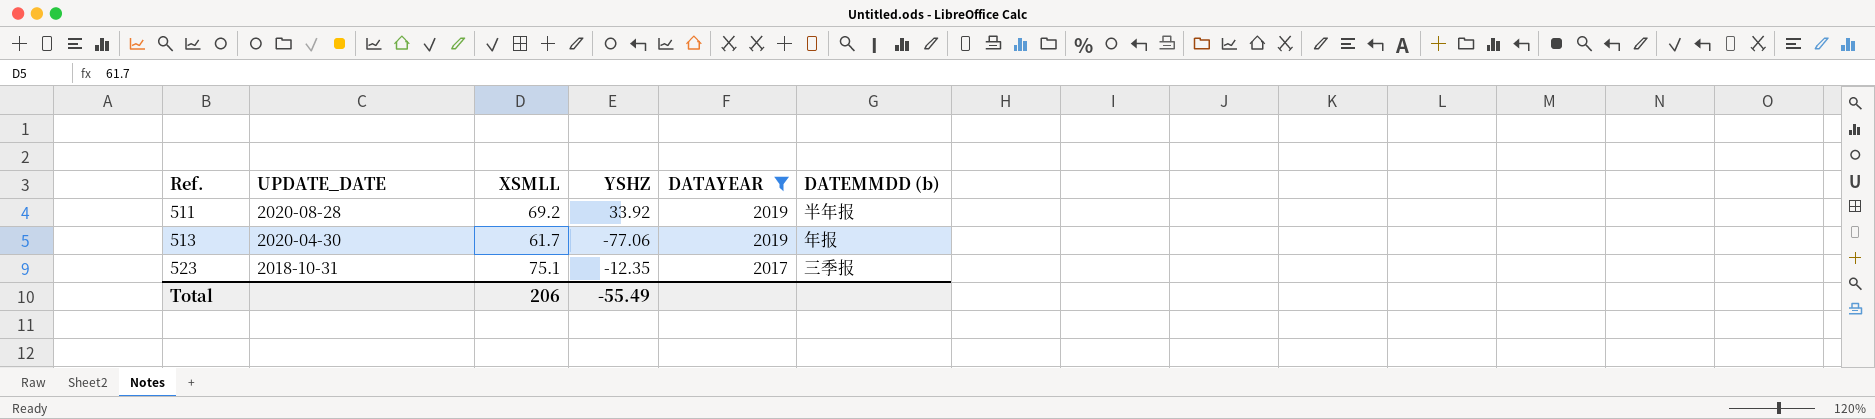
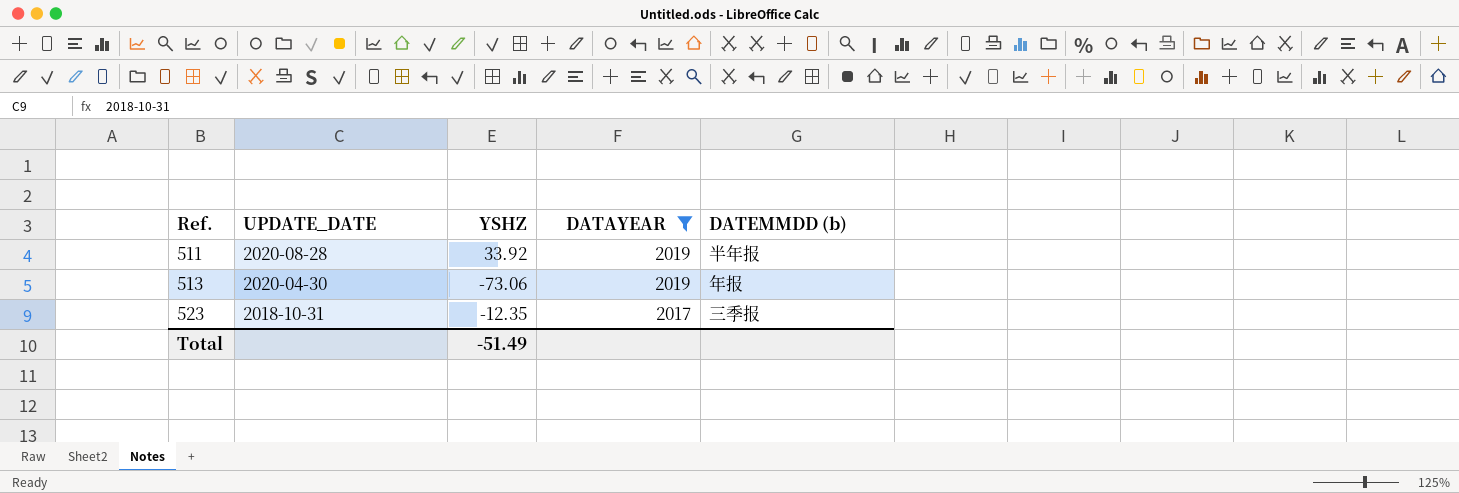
column XSMLL | position: 3 -> none
513 | YSHZ: -77.06 -> -73.06
Total | YSHZ: -55.49 -> -51.49

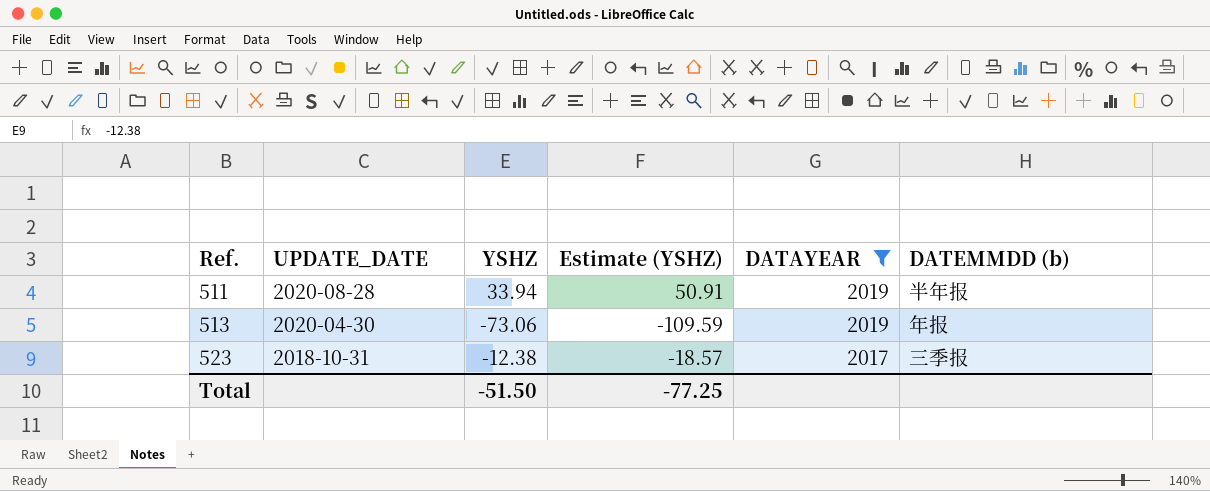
column Estimate (YSHZ) | formula: none -> [YSHZ] * 1.5
511 | YSHZ: 33.92 -> 33.94
523 | YSHZ: -12.35 -> -12.38
Total | YSHZ: -51.49 -> -51.50

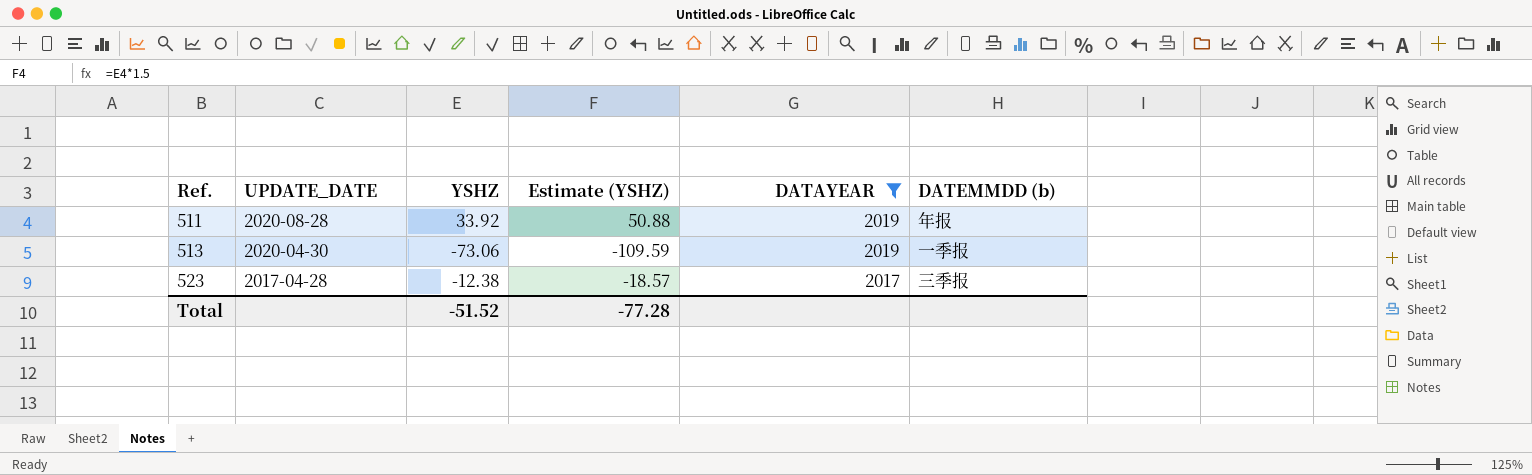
511 | YSHZ: 33.94 -> 33.92
511 | Estimate (YSHZ): 50.91 -> 50.88
511 | DATEMMDD (b): 半年报 -> 年报
513 | DATEMMDD (b): 年报 -> 一季报
523 | UPDATE_DATE: 2018-10-31 -> 2017-04-28
Total | YSHZ: -51.50 -> -51.52
Total | Estimate (YSHZ): -77.25 -> -77.28

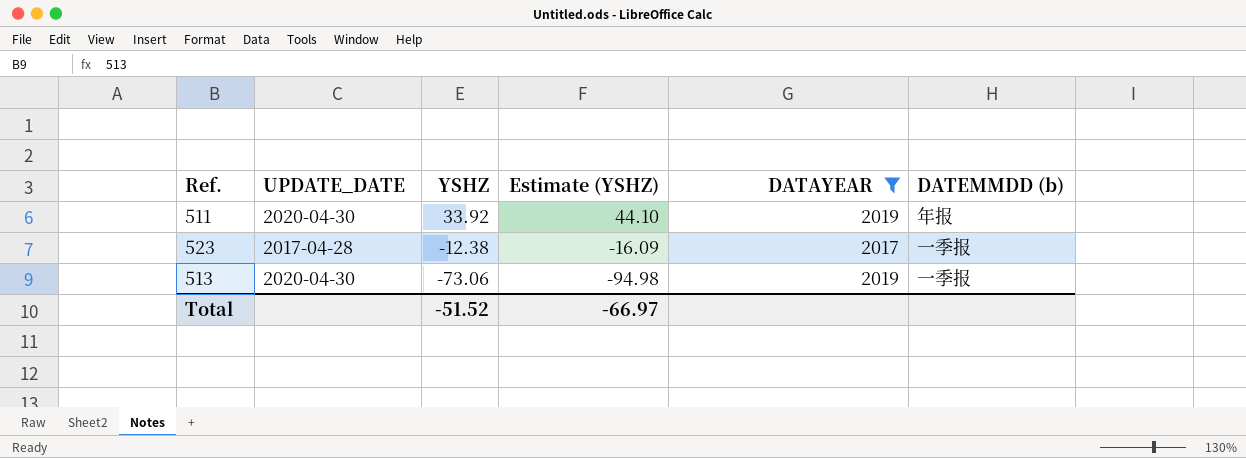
row order: Ref. ascending -> YSHZ descending
column Estimate (YSHZ) | formula: [YSHZ] * 1.5 -> [YSHZ] * 1.3
511 | UPDATE_DATE: 2020-08-28 -> 2020-04-30
523 | DATEMMDD (b): 三季报 -> 一季报
Total | Estimate (YSHZ): -77.28 -> -66.97

